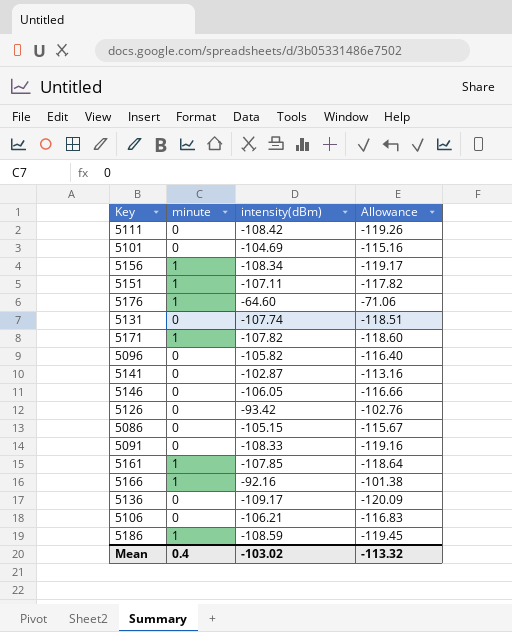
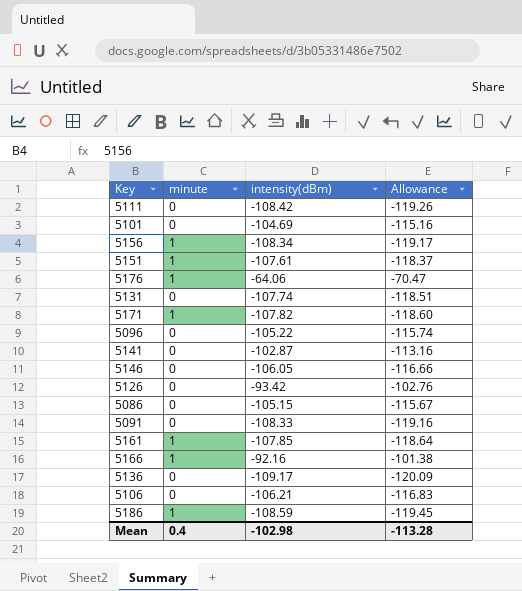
5151 | intensity(dBm): -107.11 -> -107.61
5151 | Allowance: -117.82 -> -118.37
5176 | intensity(dBm): -64.60 -> -64.06
5176 | Allowance: -71.06 -> -70.47
5096 | intensity(dBm): -105.82 -> -105.22
5096 | Allowance: -116.40 -> -115.74
Mean | intensity(dBm): -103.02 -> -102.98
Mean | Allowance: -113.32 -> -113.28

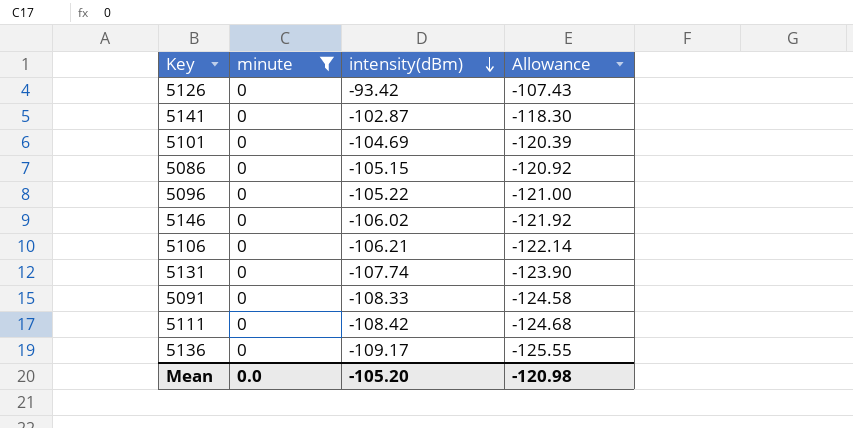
filter: none -> minute = 0
row order: none -> intensity(dBm) descending
column Allowance | formula: [intensity(dBm)] * 1.1 -> [intensity(dBm)] * 1.15
5146 | intensity(dBm): -106.05 -> -106.02
Mean | minute: 0.4 -> 0.0
Mean | intensity(dBm): -102.98 -> -105.20
Mean | Allowance: -113.28 -> -120.98

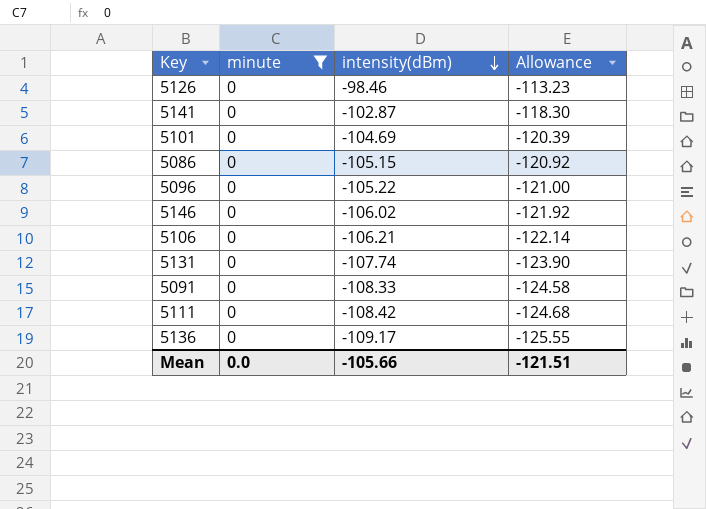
5126 | intensity(dBm): -93.42 -> -98.46
5126 | Allowance: -107.43 -> -113.23
Mean | intensity(dBm): -105.20 -> -105.66
Mean | Allowance: -120.98 -> -121.51

